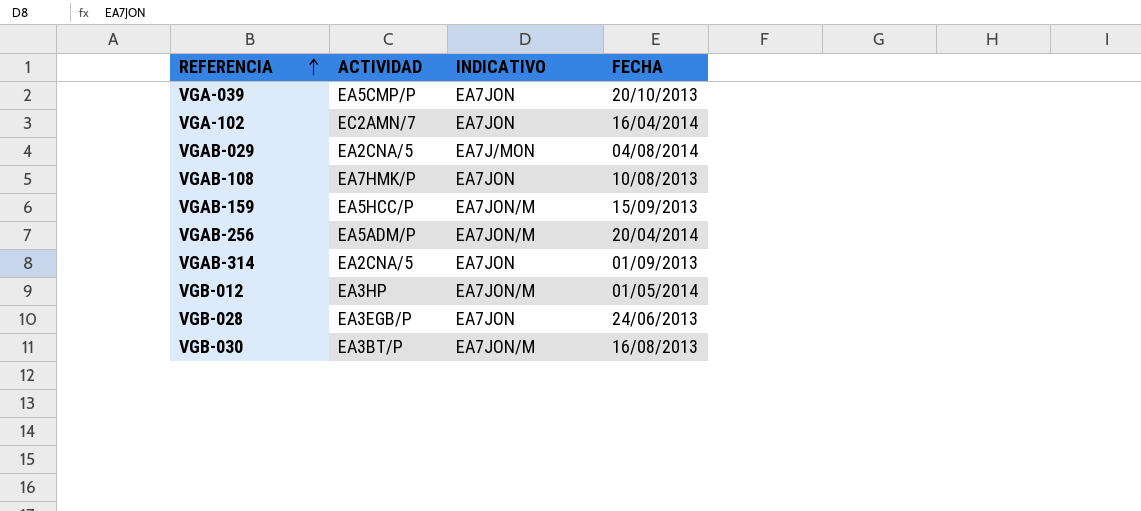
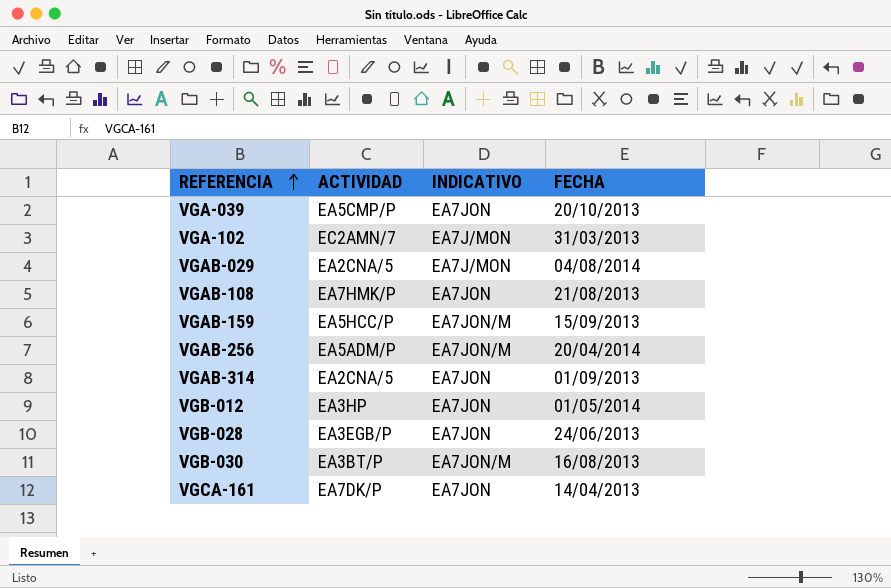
VGA-102 | INDICATIVO: EA7JON -> EA7J/MON
VGA-102 | FECHA: 16/04/2014 -> 31/03/2013
VGAB-108 | FECHA: 10/08/2013 -> 21/08/2013
VGB-012 | INDICATIVO: EA7JON/M -> EA7JON
row VGCA-161: none -> EA7DK/P | EA7JON | 14/04/2013

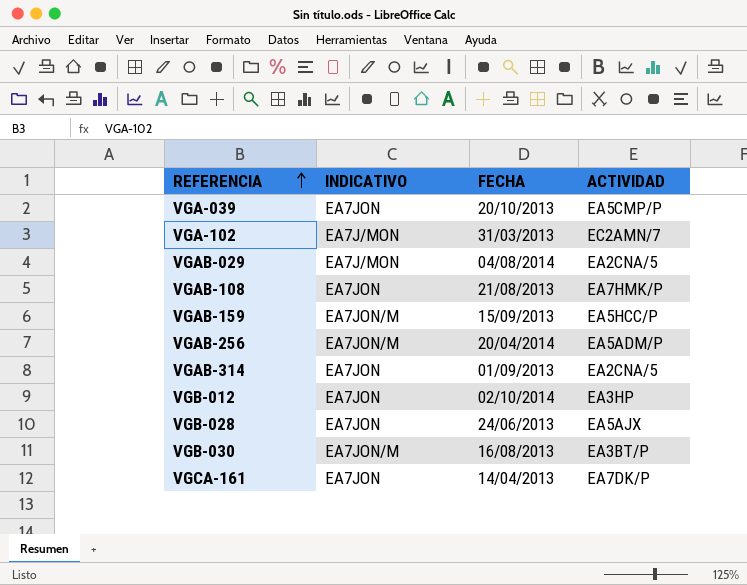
column ACTIVIDAD | position: 2 -> 4
VGB-012 | FECHA: 01/05/2014 -> 02/10/2014
VGB-028 | ACTIVIDAD: EA3EGB/P -> EA5AJX

